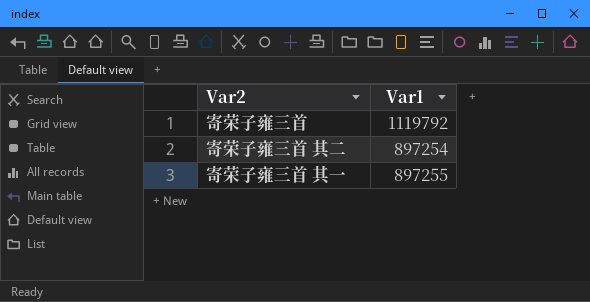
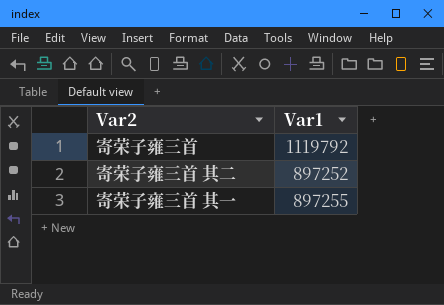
寄荣子雍三首 其二 | Var1: 897254 -> 897252

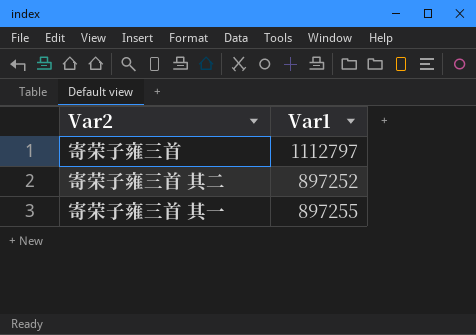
寄荣子雍三首 | Var1: 1119792 -> 1112797

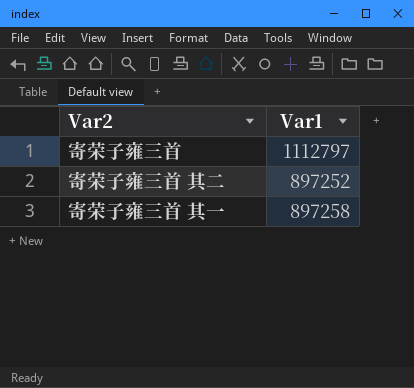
寄荣子雍三首 其一 | Var1: 897255 -> 897258

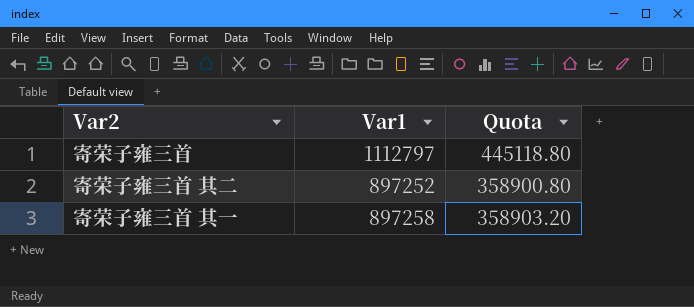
column Quota | formula: none -> [Var1] * 0.4

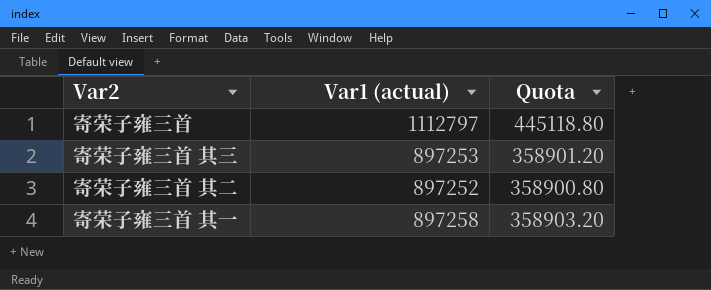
column name: Var1 -> Var1 (actual)
row 寄荣子雍三首 其三: none -> 897253 | 358901.20

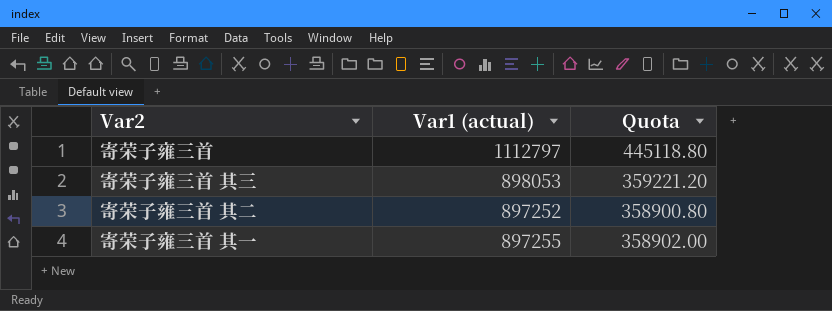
寄荣子雍三首 其三 | Var1 (actual): 897253 -> 898053
寄荣子雍三首 其三 | Quota: 358901.20 -> 359221.20
寄荣子雍三首 其一 | Var1 (actual): 897258 -> 897255
寄荣子雍三首 其一 | Quota: 358903.20 -> 358902.00

